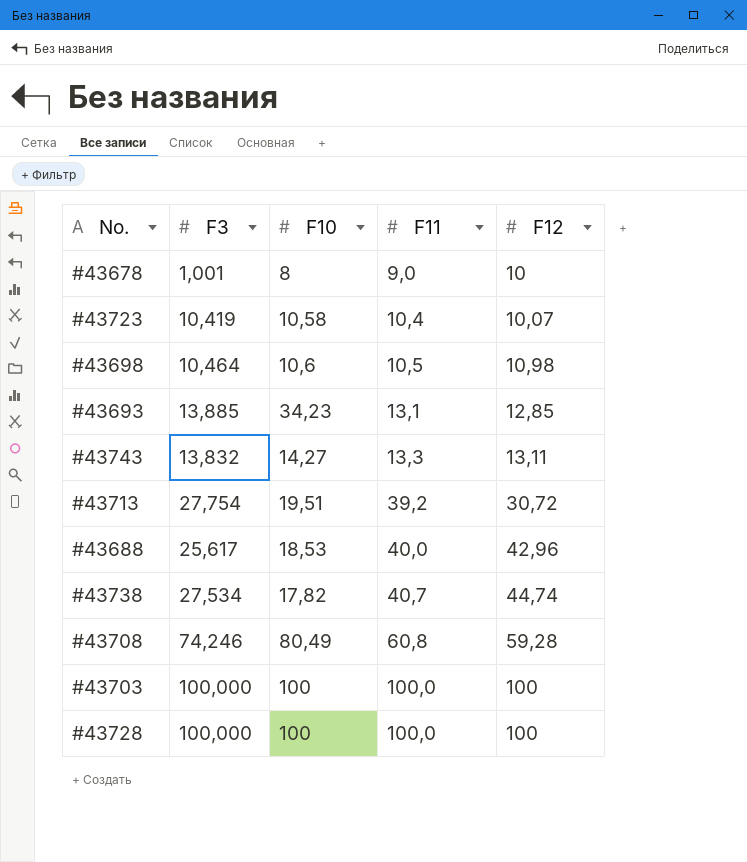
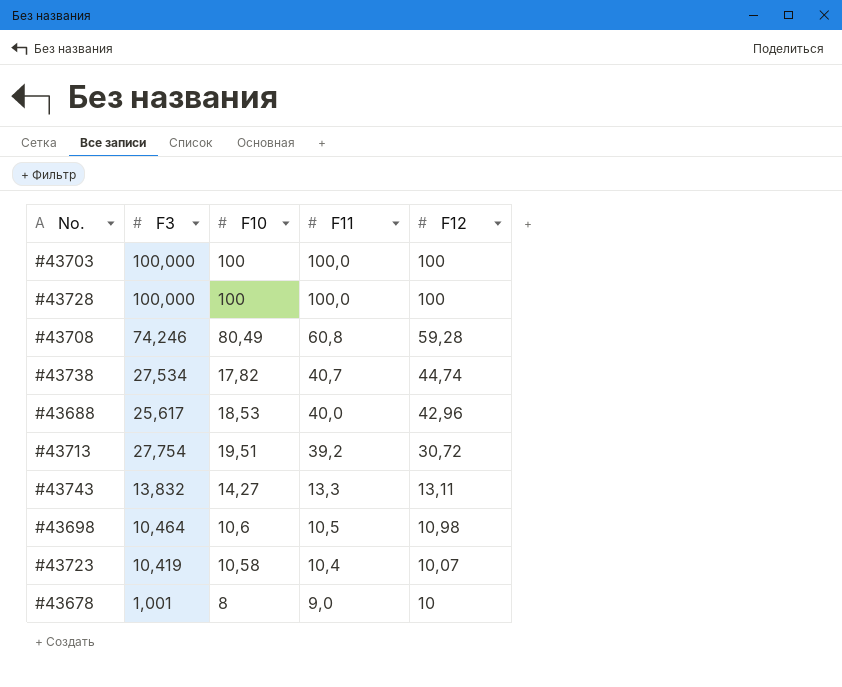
row order: F11 ascending -> F11 descending
row #43693: 13,885 | 34,23 | 13,1 | 12,85 -> none

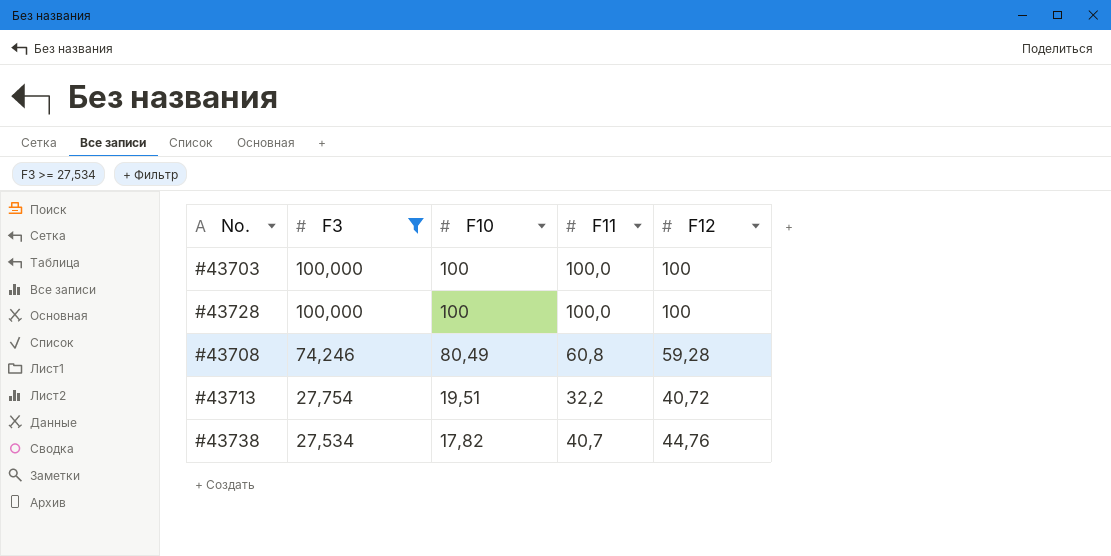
filter: none -> F3 >= 27,534
row order: F11 descending -> F3 descending
#43713 | F11: 39,2 -> 32,2
#43713 | F12: 30,72 -> 40,72
#43738 | F12: 44,74 -> 44,76

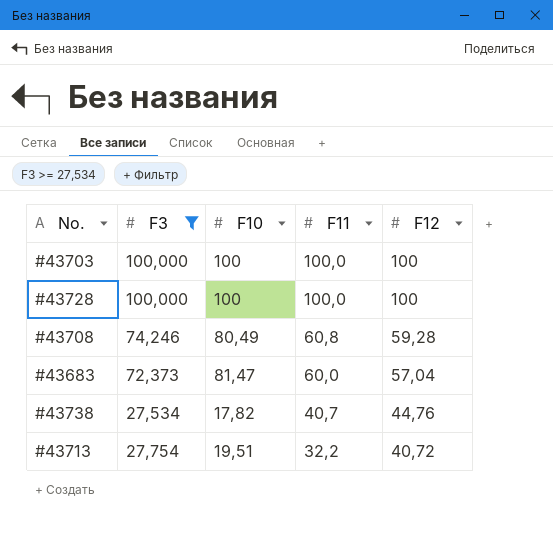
row order: F3 descending -> F11 descending
row #43683: none -> 72,373 | 81,47 | 60,0 | 57,04

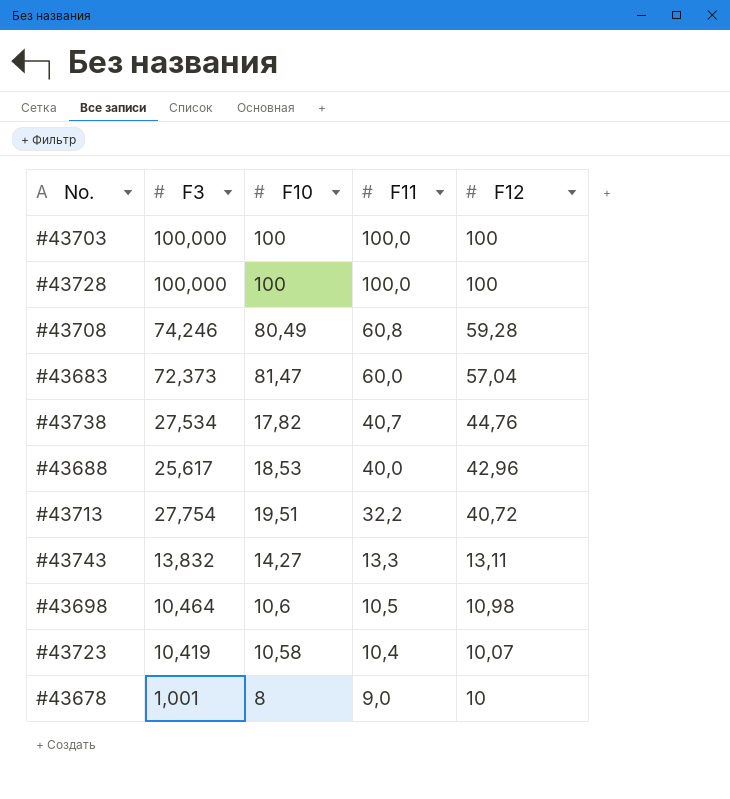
filter: F3 >= 27,534 -> none

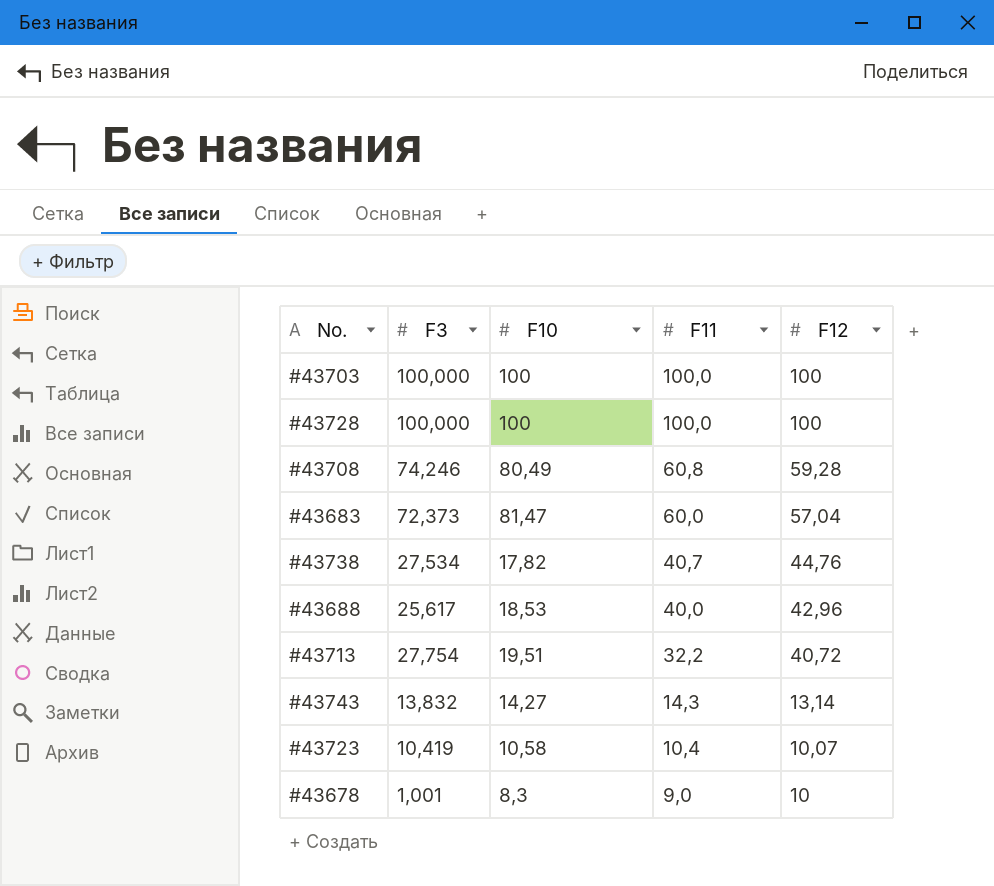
row #43698: 10,464 | 10,6 | 10,5 | 10,98 -> none
#43743 | F11: 13,3 -> 14,3
#43743 | F12: 13,11 -> 13,14
#43678 | F10: 8 -> 8,3

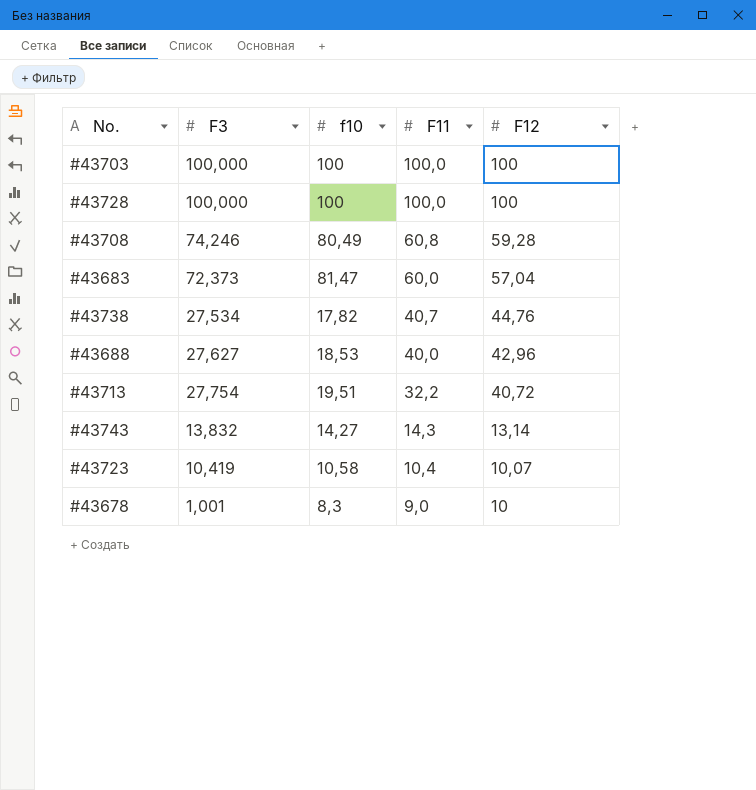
column name: F10 -> f10
#43688 | F3: 25,617 -> 27,627

